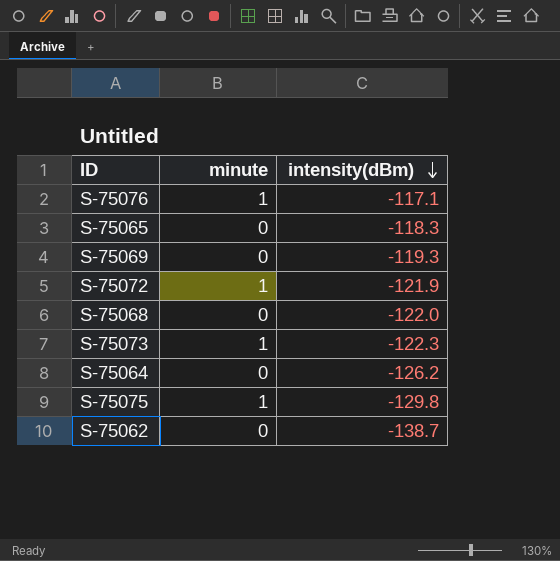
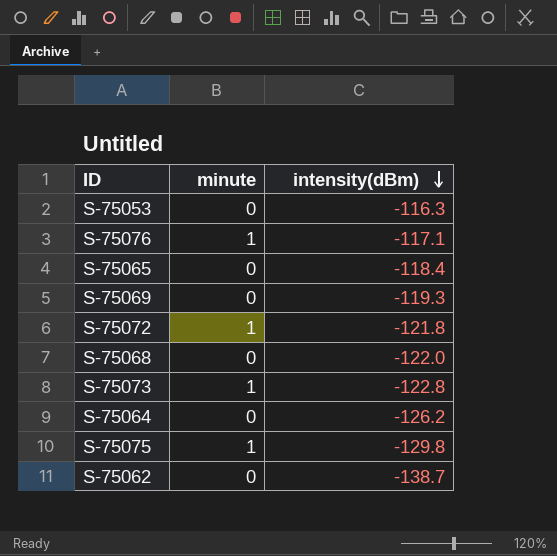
row S-75053: none -> 0 | -116.3
S-75065 | intensity(dBm): -118.3 -> -118.4
S-75072 | intensity(dBm): -121.9 -> -121.8
S-75073 | intensity(dBm): -122.3 -> -122.8

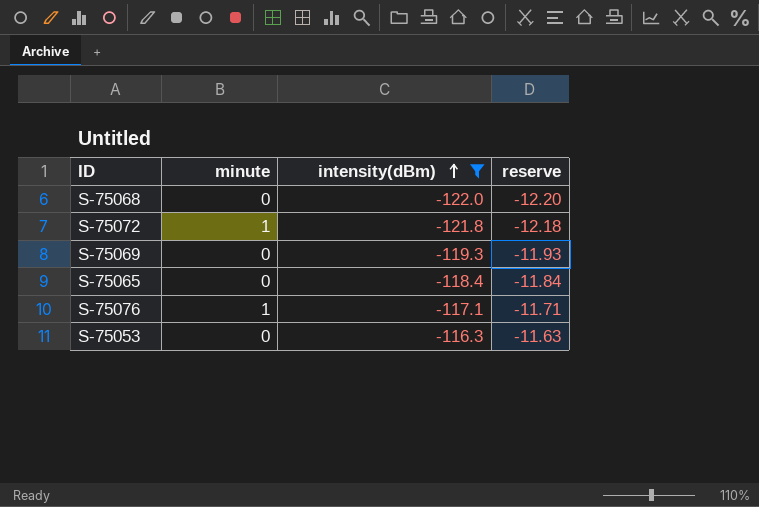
filter: none -> intensity(dBm) >= -122.0
row order: intensity(dBm) descending -> intensity(dBm) ascending
column reserve | formula: none -> [intensity(dBm)] * 0.1

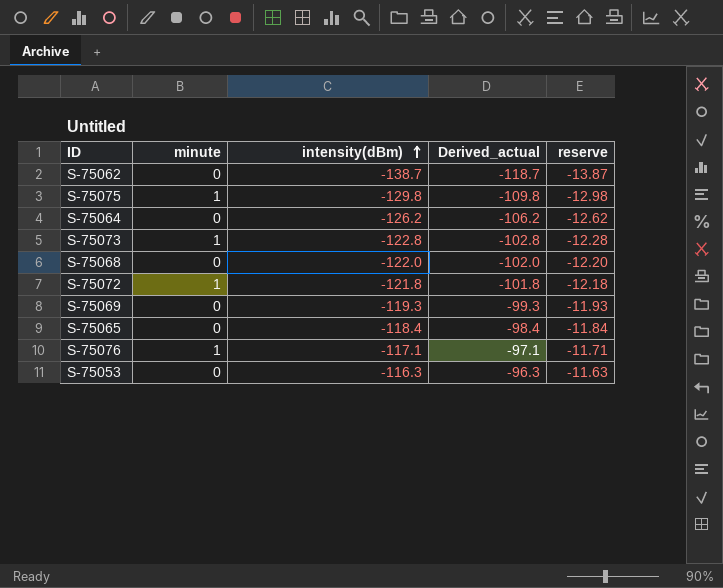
filter: intensity(dBm) >= -122.0 -> none
column Derived_actual | formula: none -> [intensity(dBm)] + 20

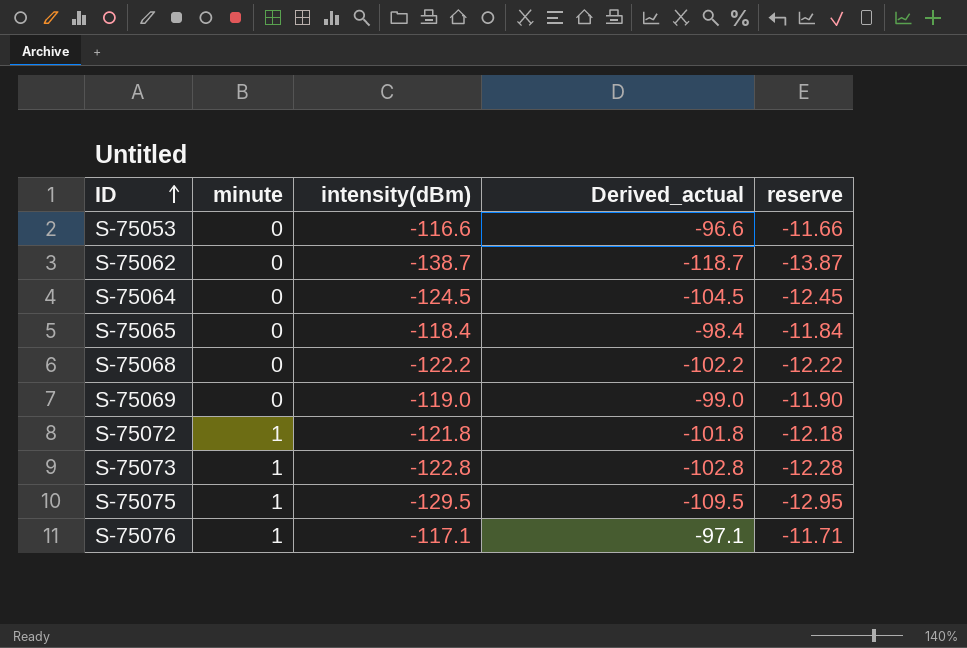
row order: intensity(dBm) ascending -> ID ascending
S-75053 | intensity(dBm): -116.3 -> -116.6
S-75053 | Derived_actual: -96.3 -> -96.6
S-75053 | reserve: -11.63 -> -11.66
S-75064 | intensity(dBm): -126.2 -> -124.5
S-75064 | Derived_actual: -106.2 -> -104.5
S-75064 | reserve: -12.62 -> -12.45
S-75068 | intensity(dBm): -122.0 -> -122.2
S-75068 | Derived_actual: -102.0 -> -102.2
S-75068 | reserve: -12.20 -> -12.22
S-75069 | intensity(dBm): -119.3 -> -119.0
S-75069 | Derived_actual: -99.3 -> -99.0
S-75069 | reserve: -11.93 -> -11.90
S-75075 | intensity(dBm): -129.8 -> -129.5
S-75075 | Derived_actual: -109.8 -> -109.5
S-75075 | reserve: -12.98 -> -12.95

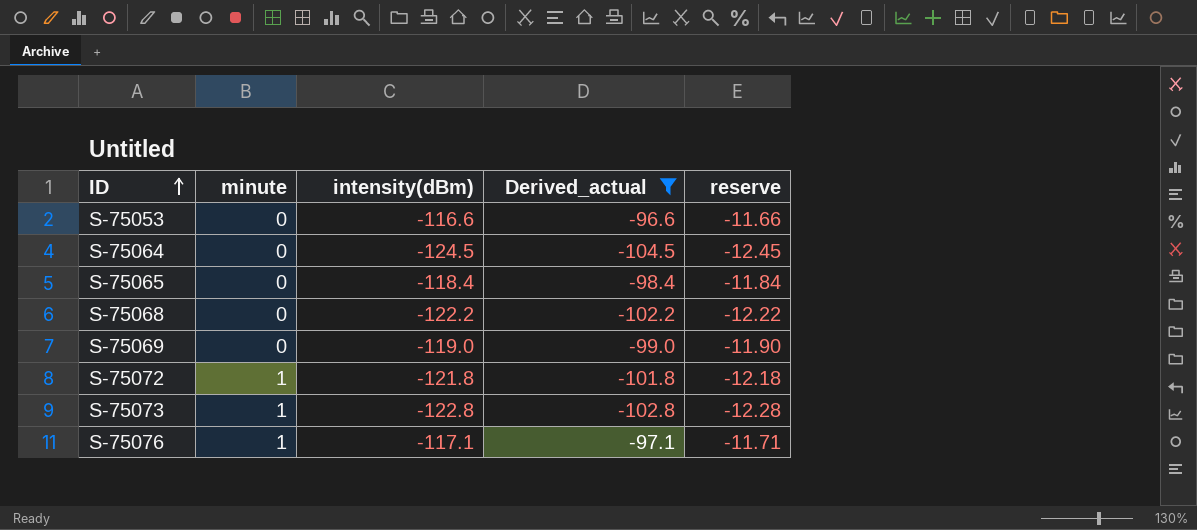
filter: none -> Derived_actual >= -104.5

